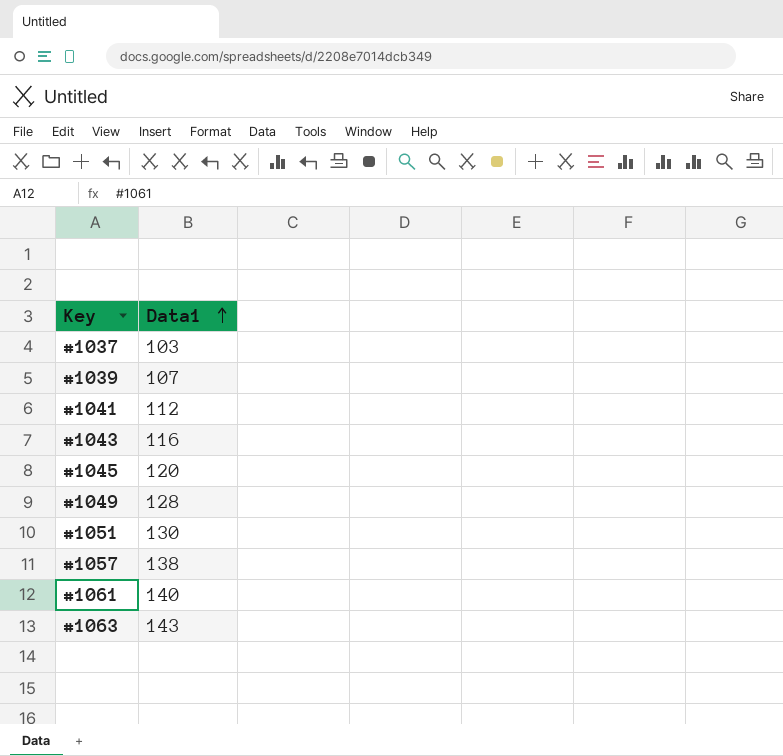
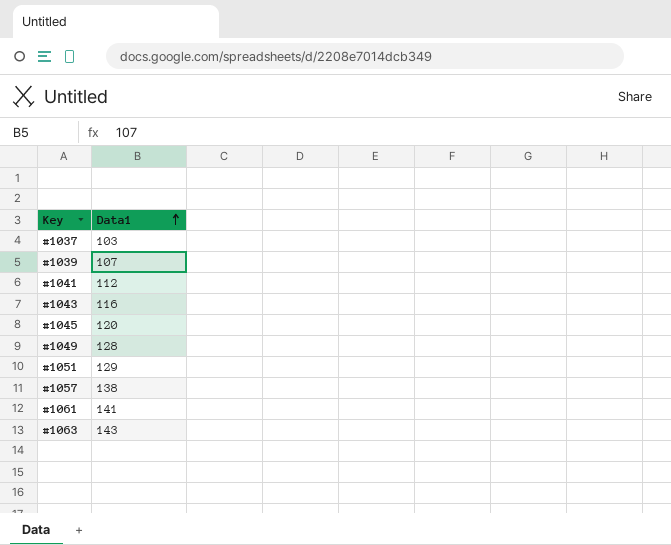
#1051 | Data1: 130 -> 129
#1061 | Data1: 140 -> 141

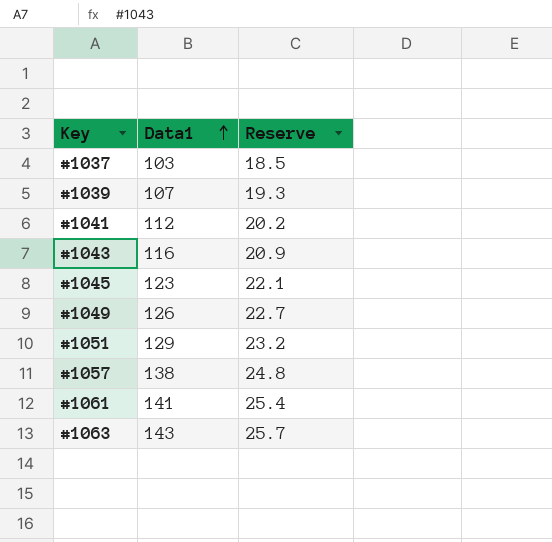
column Reserve | formula: none -> [Data1] * 0.18
#1045 | Data1: 120 -> 123
#1049 | Data1: 128 -> 126

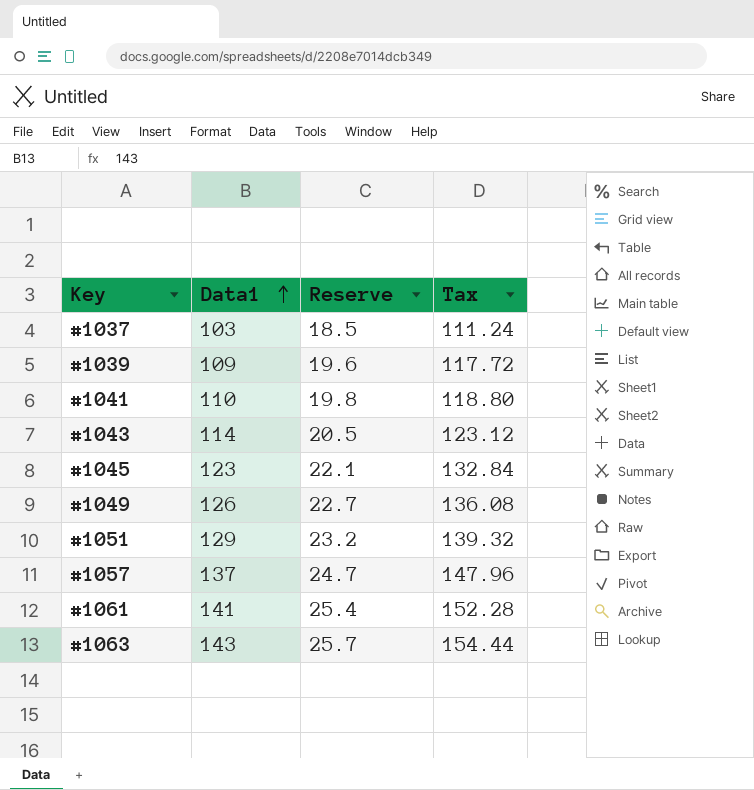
column Tax | formula: none -> [Data1] * 1.08
#1039 | Data1: 107 -> 109
#1039 | Reserve: 19.3 -> 19.6
#1041 | Data1: 112 -> 110
#1041 | Reserve: 20.2 -> 19.8
#1043 | Data1: 116 -> 114
#1043 | Reserve: 20.9 -> 20.5
#1057 | Data1: 138 -> 137
#1057 | Reserve: 24.8 -> 24.7

